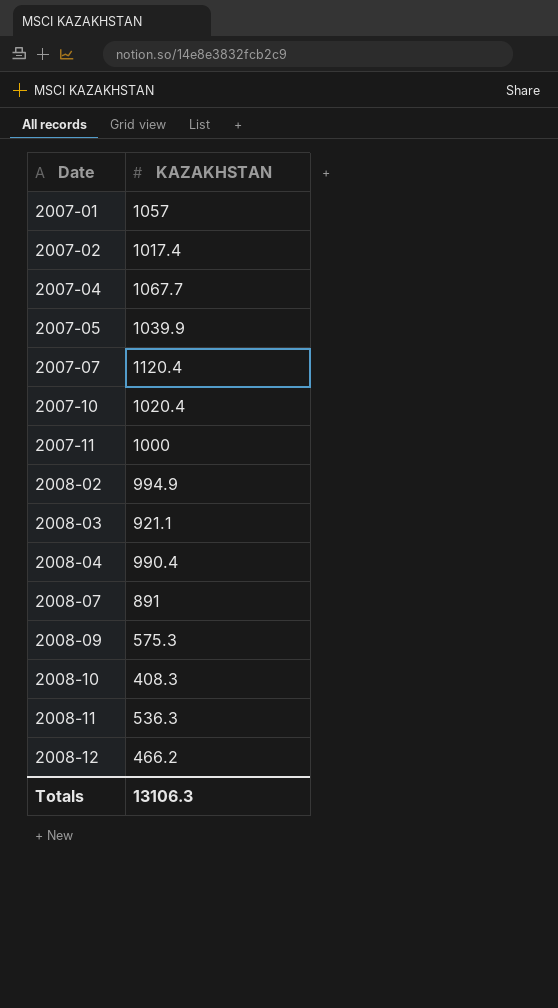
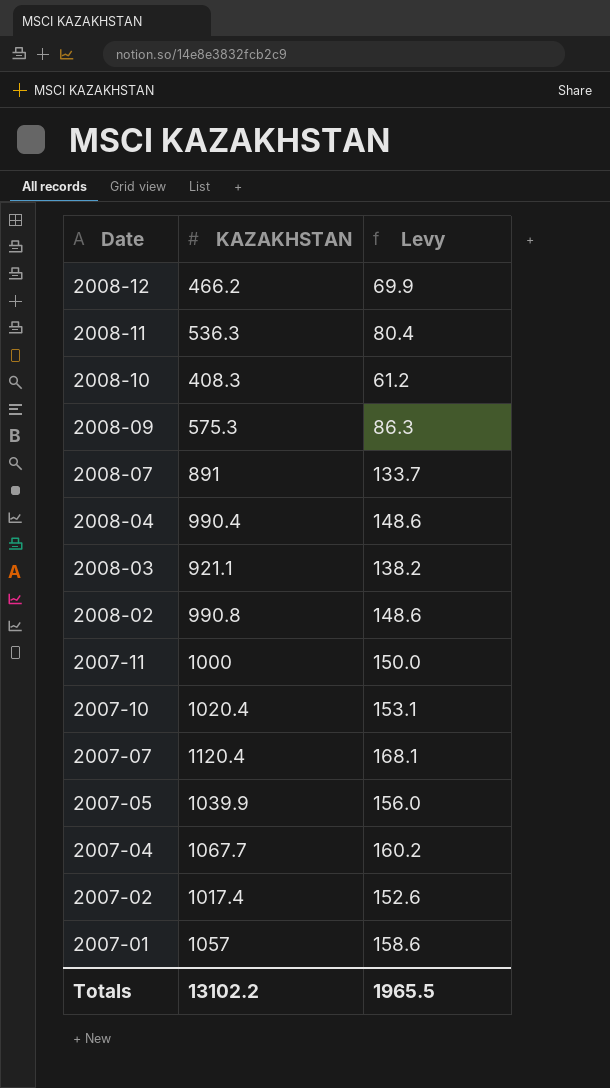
row order: Date ascending -> Date descending
column Levy | formula: none -> [KAZAKHSTAN] * 0.15
2008-02 | KAZAKHSTAN: 994.9 -> 990.8
Totals | KAZAKHSTAN: 13106.3 -> 13102.2

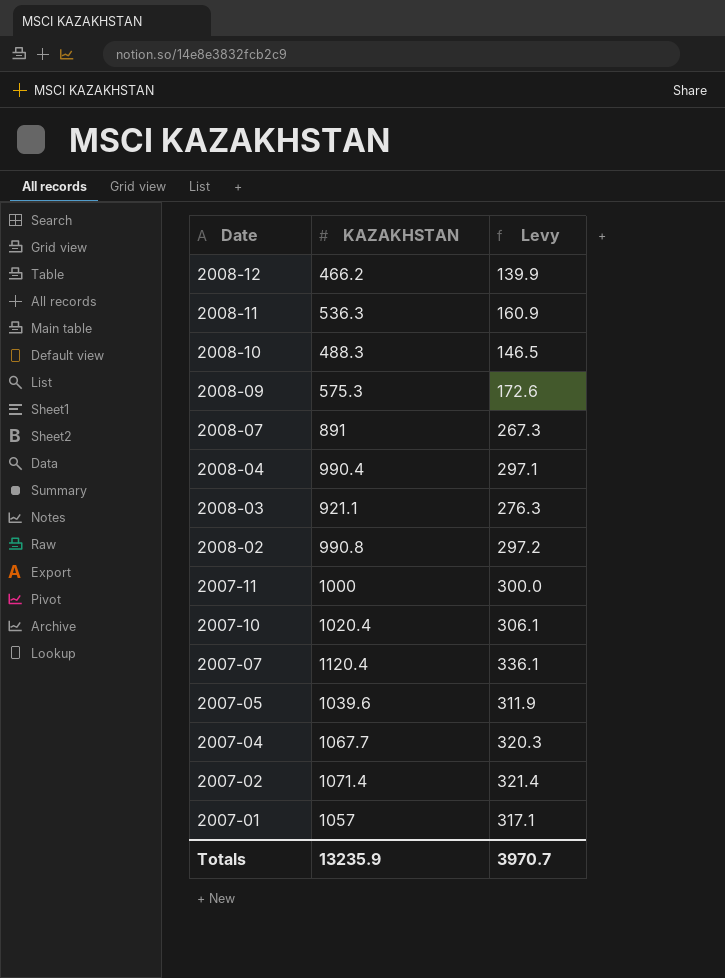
column Levy | formula: [KAZAKHSTAN] * 0.15 -> [KAZAKHSTAN] * 0.3
2008-10 | KAZAKHSTAN: 408.3 -> 488.3
2007-05 | KAZAKHSTAN: 1039.9 -> 1039.6
2007-02 | KAZAKHSTAN: 1017.4 -> 1071.4
Totals | KAZAKHSTAN: 13102.2 -> 13235.9
Totals | Levy: 1965.5 -> 3970.7

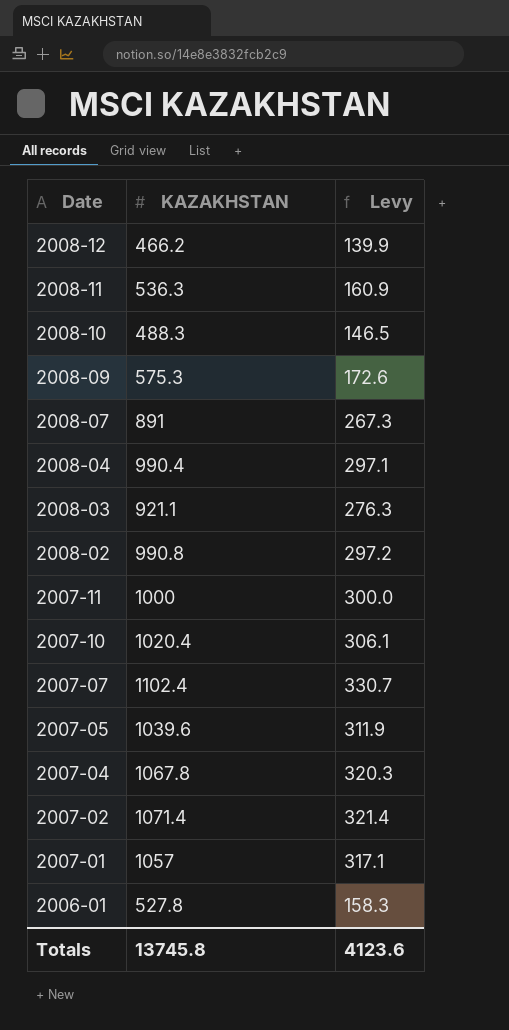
2007-07 | KAZAKHSTAN: 1120.4 -> 1102.4
2007-07 | Levy: 336.1 -> 330.7
2007-04 | KAZAKHSTAN: 1067.7 -> 1067.8
row 2006-01: none -> 527.8 | 158.3
Totals | KAZAKHSTAN: 13235.9 -> 13745.8
Totals | Levy: 3970.7 -> 4123.6

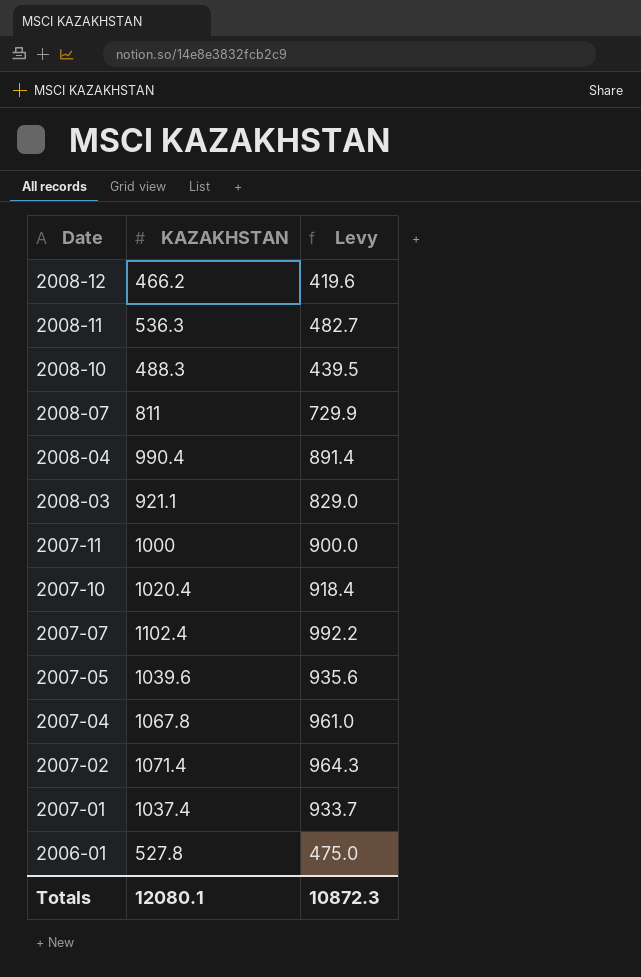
column Levy | formula: [KAZAKHSTAN] * 0.3 -> [KAZAKHSTAN] * 0.9
row 2008-09: 575.3 | 172.6 -> none
row 2008-02: 990.8 | 297.2 -> none
2008-07 | KAZAKHSTAN: 891 -> 811
2007-01 | KAZAKHSTAN: 1057 -> 1037.4
Totals | KAZAKHSTAN: 13745.8 -> 12080.1
Totals | Levy: 4123.6 -> 10872.3

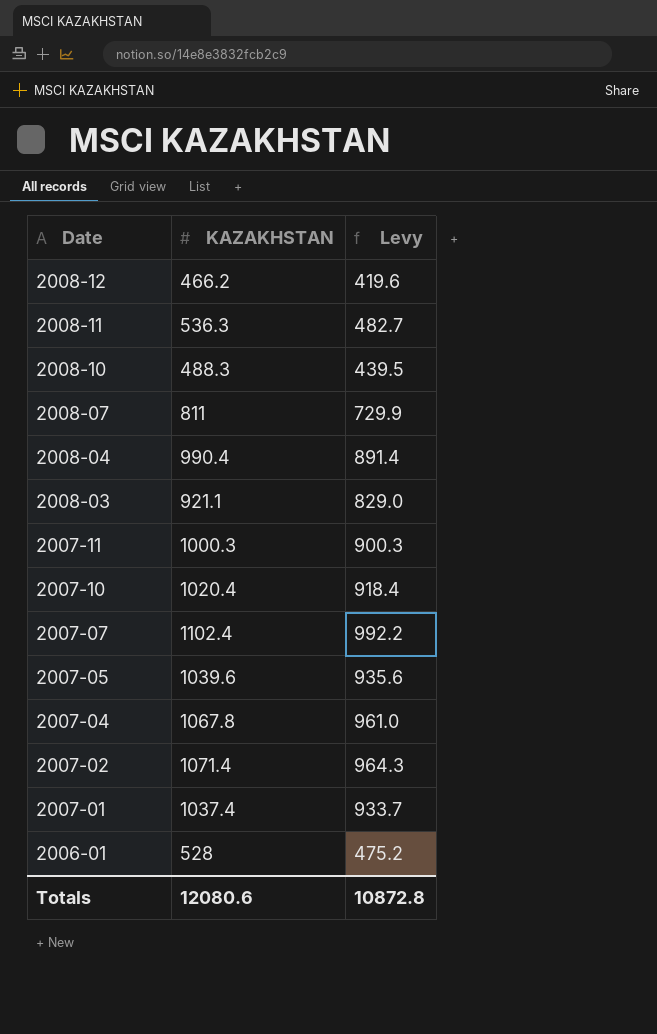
2007-11 | KAZAKHSTAN: 1000 -> 1000.3
2007-11 | Levy: 900.0 -> 900.3
2006-01 | KAZAKHSTAN: 527.8 -> 528
2006-01 | Levy: 475.0 -> 475.2
Totals | KAZAKHSTAN: 12080.1 -> 12080.6
Totals | Levy: 10872.3 -> 10872.8

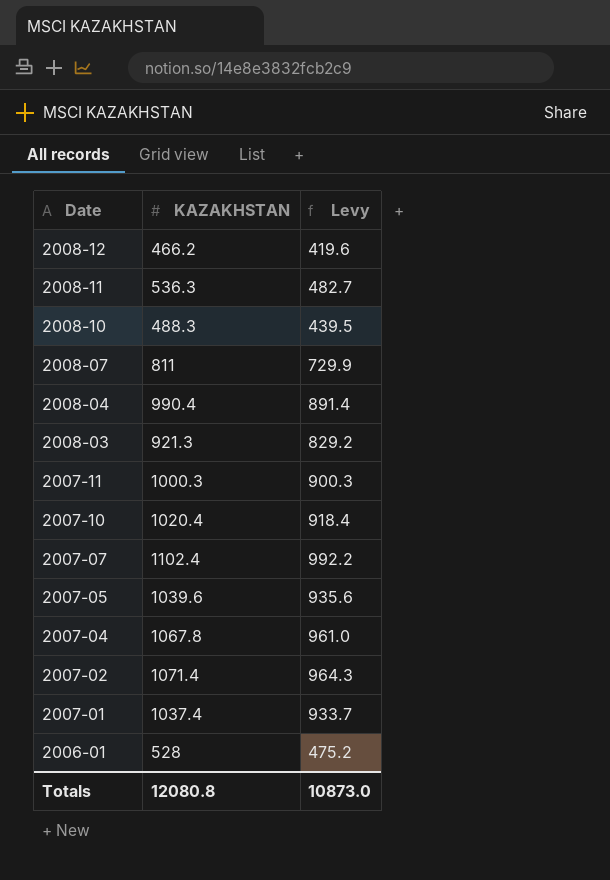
2008-03 | KAZAKHSTAN: 921.1 -> 921.3
2008-03 | Levy: 829.0 -> 829.2
Totals | KAZAKHSTAN: 12080.6 -> 12080.8
Totals | Levy: 10872.8 -> 10873.0

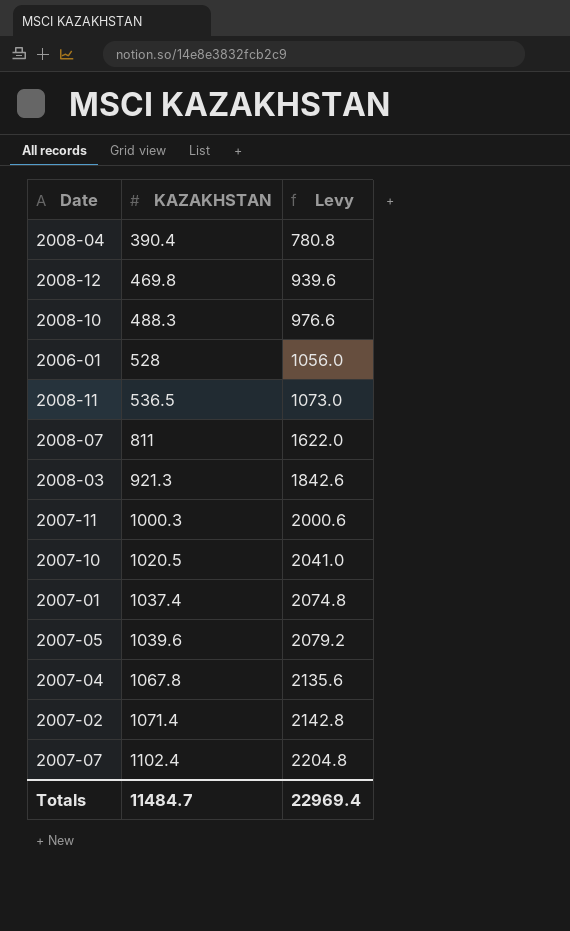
row order: Date descending -> KAZAKHSTAN ascending
column Levy | formula: [KAZAKHSTAN] * 0.9 -> [KAZAKHSTAN] * 2
2008-04 | KAZAKHSTAN: 990.4 -> 390.4
2008-12 | KAZAKHSTAN: 466.2 -> 469.8
2008-11 | KAZAKHSTAN: 536.3 -> 536.5
2007-10 | KAZAKHSTAN: 1020.4 -> 1020.5
Totals | KAZAKHSTAN: 12080.8 -> 11484.7
Totals | Levy: 10873.0 -> 22969.4

